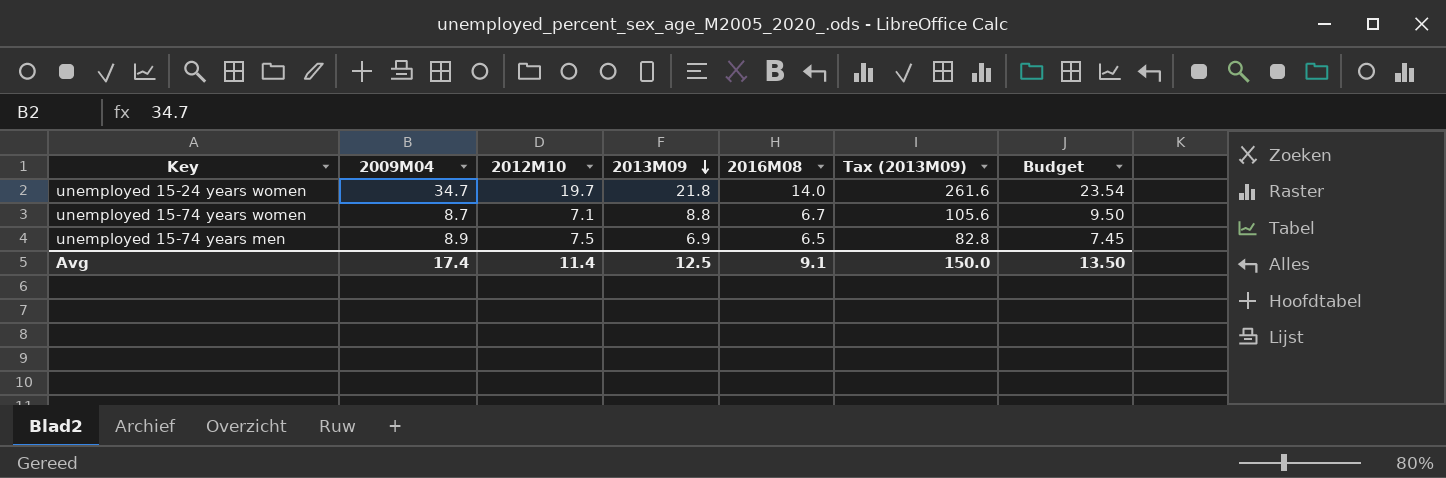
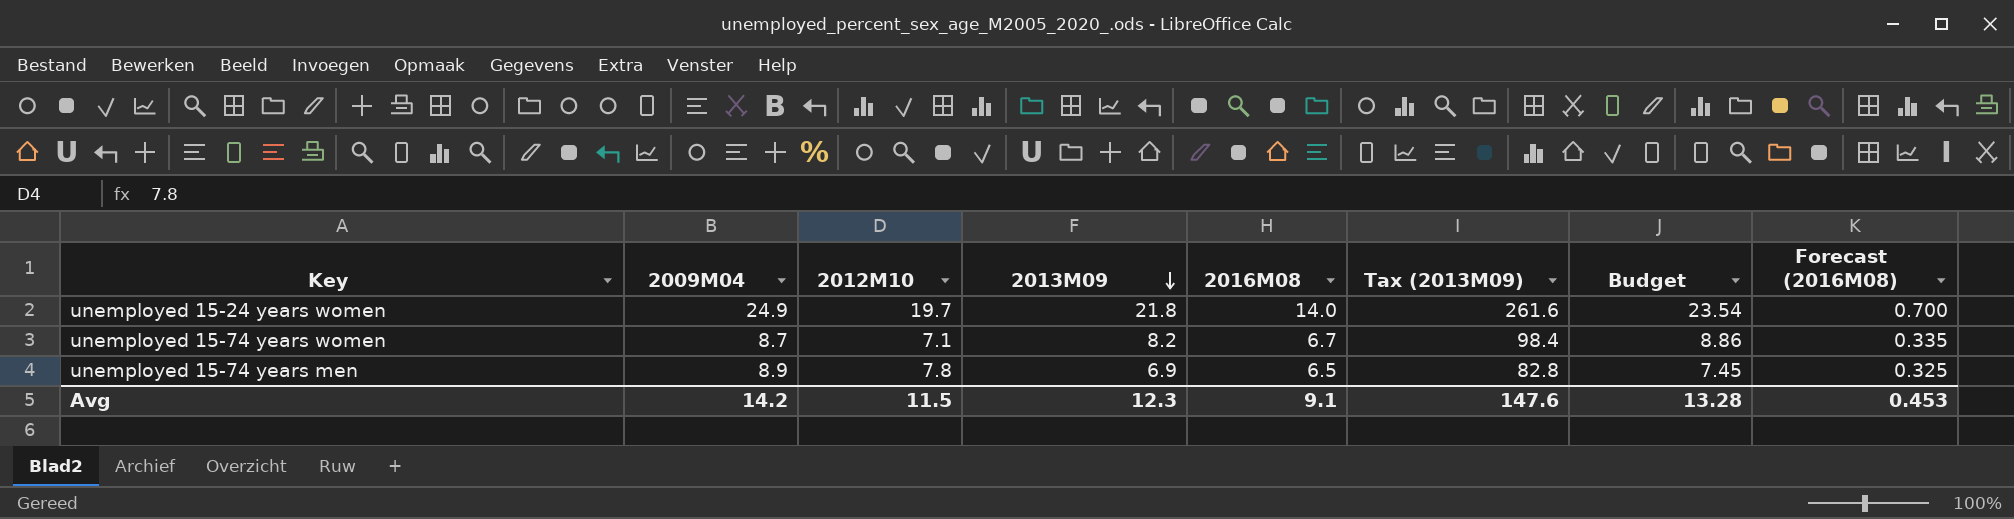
column Forecast (2016M08) | formula: none -> [2016M08] * 0.05
unemployed 15-24 years women | 2009M04: 34.7 -> 24.9
unemployed 15-74 years women | 2013M09: 8.8 -> 8.2
unemployed 15-74 years women | Tax (2013M09): 105.6 -> 98.4
unemployed 15-74 years women | Budget: 9.50 -> 8.86
unemployed 15-74 years men | 2012M10: 7.5 -> 7.8
Avg | 2009M04: 17.4 -> 14.2
Avg | 2012M10: 11.4 -> 11.5
Avg | 2013M09: 12.5 -> 12.3
Avg | Tax (2013M09): 150.0 -> 147.6
Avg | Budget: 13.50 -> 13.28

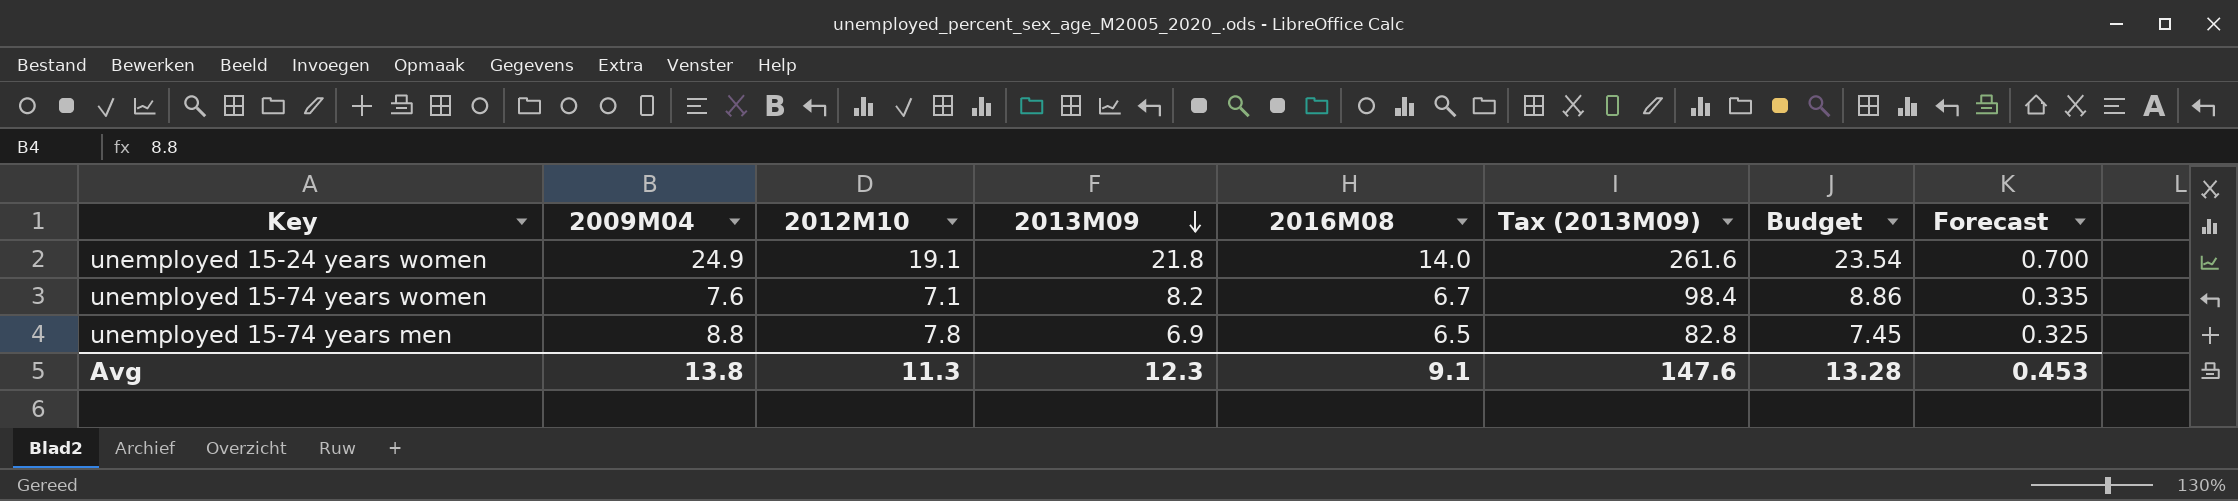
column name: Forecast (2016M08) -> Forecast
unemployed 15-24 years women | 2012M10: 19.7 -> 19.1
unemployed 15-74 years women | 2009M04: 8.7 -> 7.6
unemployed 15-74 years men | 2009M04: 8.9 -> 8.8
Avg | 2009M04: 14.2 -> 13.8
Avg | 2012M10: 11.5 -> 11.3

